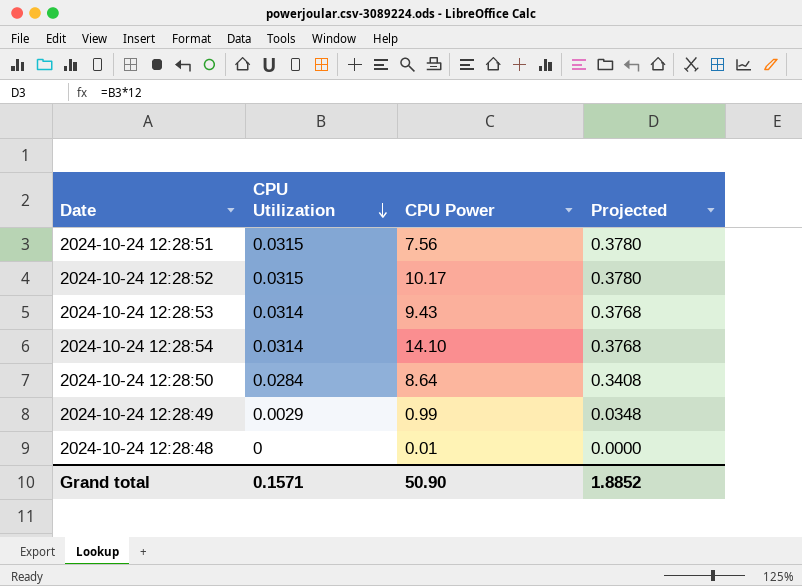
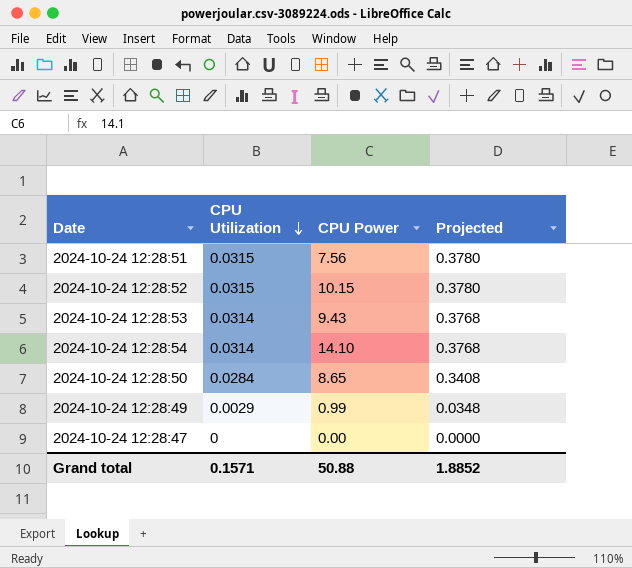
row 2024-10-24 12:28:48: 0 | 0.01 | 0.0000 -> none
2024-10-24 12:28:52 | CPU Power: 10.17 -> 10.15
2024-10-24 12:28:50 | CPU Power: 8.64 -> 8.65
row 2024-10-24 12:28:47: none -> 0 | 0.00 | 0.0000
Grand total | CPU Power: 50.90 -> 50.88

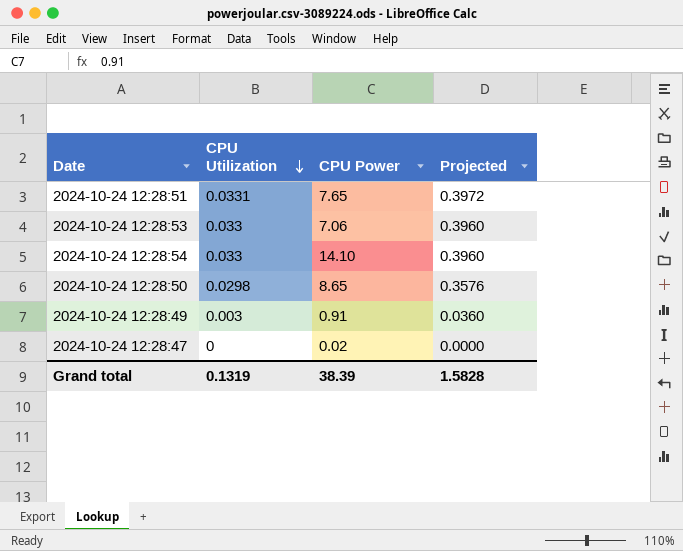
row 2024-10-24 12:28:52: 0.0315 | 10.15 | 0.3780 -> none
2024-10-24 12:28:51 | CPU Utilization: 0.0315 -> 0.0331
2024-10-24 12:28:51 | CPU Power: 7.56 -> 7.65
2024-10-24 12:28:51 | Projected: 0.3780 -> 0.3972
2024-10-24 12:28:53 | CPU Utilization: 0.0314 -> 0.033
2024-10-24 12:28:53 | CPU Power: 9.43 -> 7.06
2024-10-24 12:28:53 | Projected: 0.3768 -> 0.3960
2024-10-24 12:28:54 | CPU Utilization: 0.0314 -> 0.033
2024-10-24 12:28:54 | Projected: 0.3768 -> 0.3960
2024-10-24 12:28:50 | CPU Utilization: 0.0284 -> 0.0298
2024-10-24 12:28:50 | Projected: 0.3408 -> 0.3576
2024-10-24 12:28:49 | CPU Utilization: 0.0029 -> 0.003
2024-10-24 12:28:49 | CPU Power: 0.99 -> 0.91
2024-10-24 12:28:49 | Projected: 0.0348 -> 0.0360
2024-10-24 12:28:47 | CPU Power: 0.00 -> 0.02
Grand total | CPU Utilization: 0.1571 -> 0.1319
Grand total | CPU Power: 50.88 -> 38.39
Grand total | Projected: 1.8852 -> 1.5828

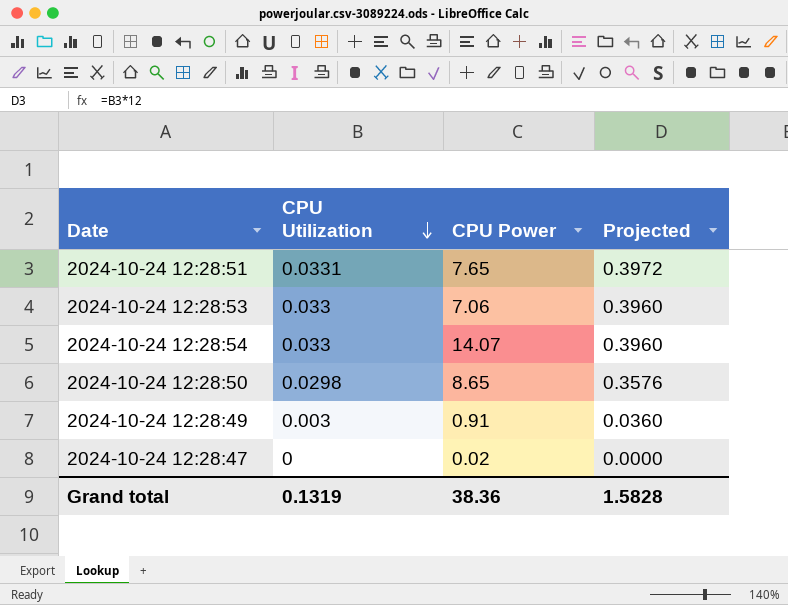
2024-10-24 12:28:54 | CPU Power: 14.10 -> 14.07
Grand total | CPU Power: 38.39 -> 38.36

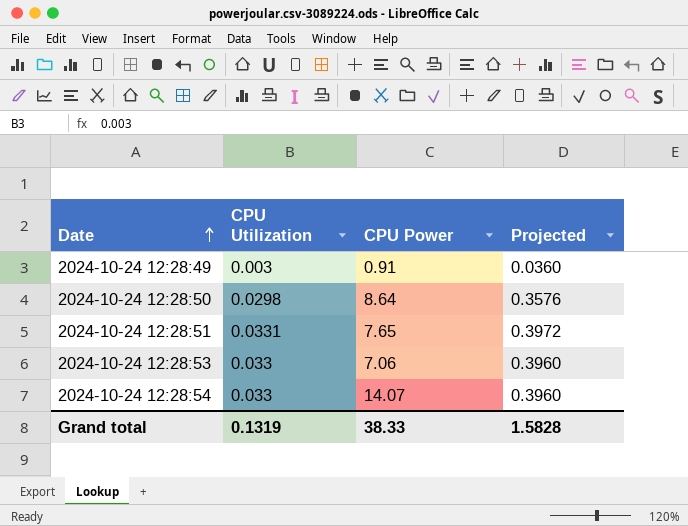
row order: CPU Utilization descending -> Date ascending
row 2024-10-24 12:28:47: 0 | 0.02 | 0.0000 -> none
2024-10-24 12:28:50 | CPU Power: 8.65 -> 8.64
Grand total | CPU Power: 38.36 -> 38.33

